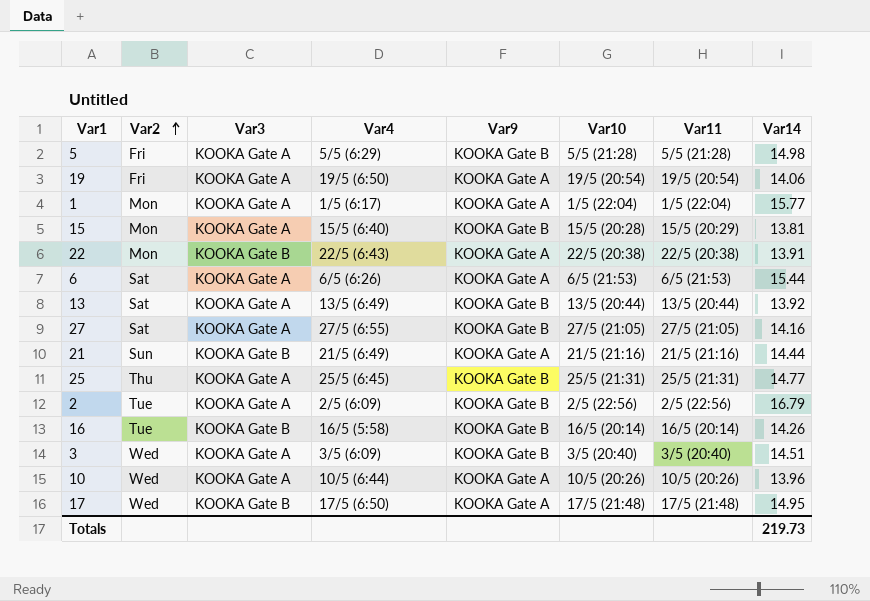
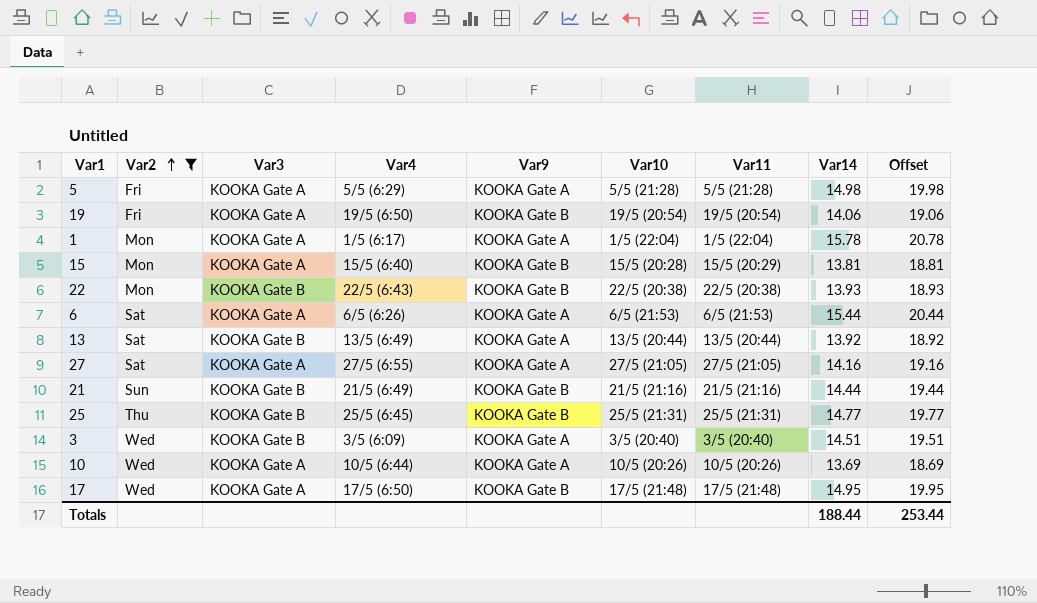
filter: none -> Var2 != Tue
column Offset | formula: none -> [Var14] + 5
5 | Var9: KOOKA Gate B -> KOOKA Gate A
19 | Var9: KOOKA Gate A -> KOOKA Gate B
1 | Var14: 15.77 -> 15.78
22 | Var9: KOOKA Gate A -> KOOKA Gate B
22 | Var14: 13.91 -> 13.93
13 | Var3: KOOKA Gate A -> KOOKA Gate B
13 | Var9: KOOKA Gate B -> KOOKA Gate A
27 | Var9: KOOKA Gate B -> KOOKA Gate A
21 | Var9: KOOKA Gate A -> KOOKA Gate B
25 | Var3: KOOKA Gate A -> KOOKA Gate B
3 | Var3: KOOKA Gate A -> KOOKA Gate B
3 | Var9: KOOKA Gate B -> KOOKA Gate A
10 | Var14: 13.96 -> 13.69
17 | Var3: KOOKA Gate B -> KOOKA Gate A
17 | Var9: KOOKA Gate A -> KOOKA Gate B
Totals | Var14: 219.73 -> 188.44

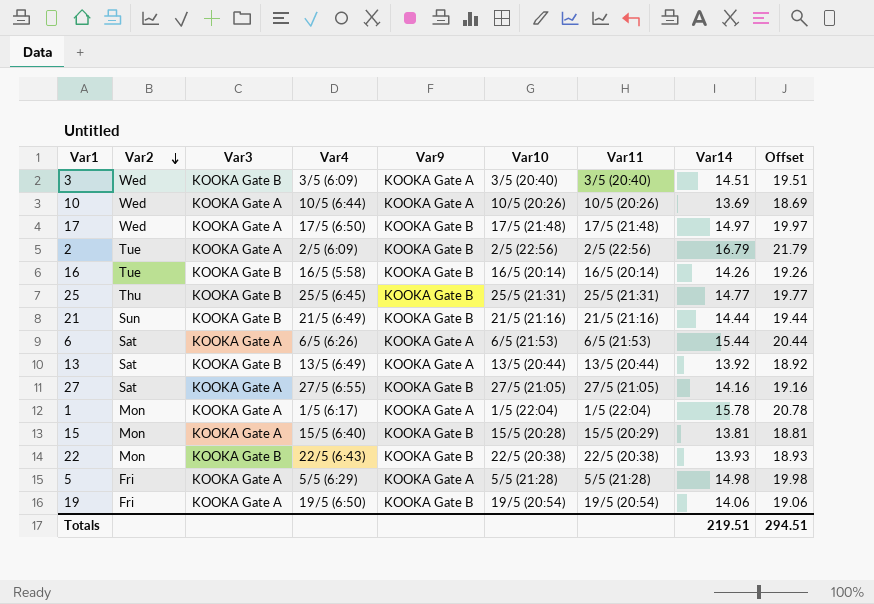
filter: Var2 != Tue -> none
row order: Var2 ascending -> Var2 descending
17 | Var14: 14.95 -> 14.97
17 | Offset: 19.95 -> 19.97
27 | Var9: KOOKA Gate A -> KOOKA Gate B
Totals | Var14: 188.44 -> 219.51
Totals | Offset: 253.44 -> 294.51

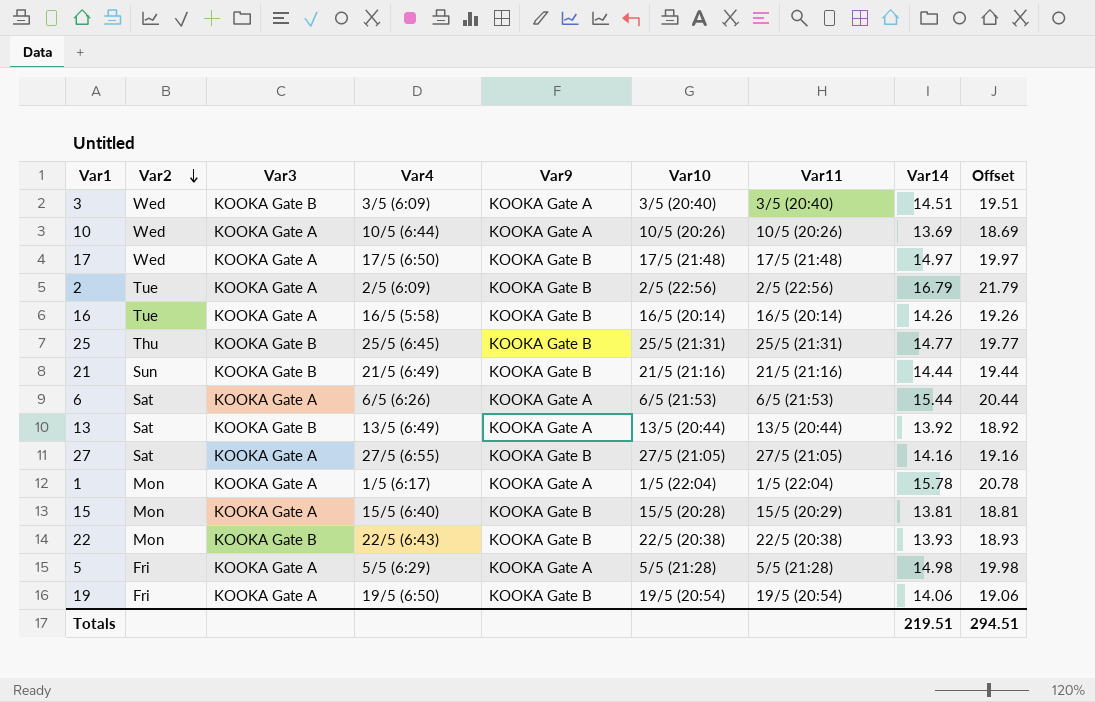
16 | Var3: KOOKA Gate B -> KOOKA Gate A

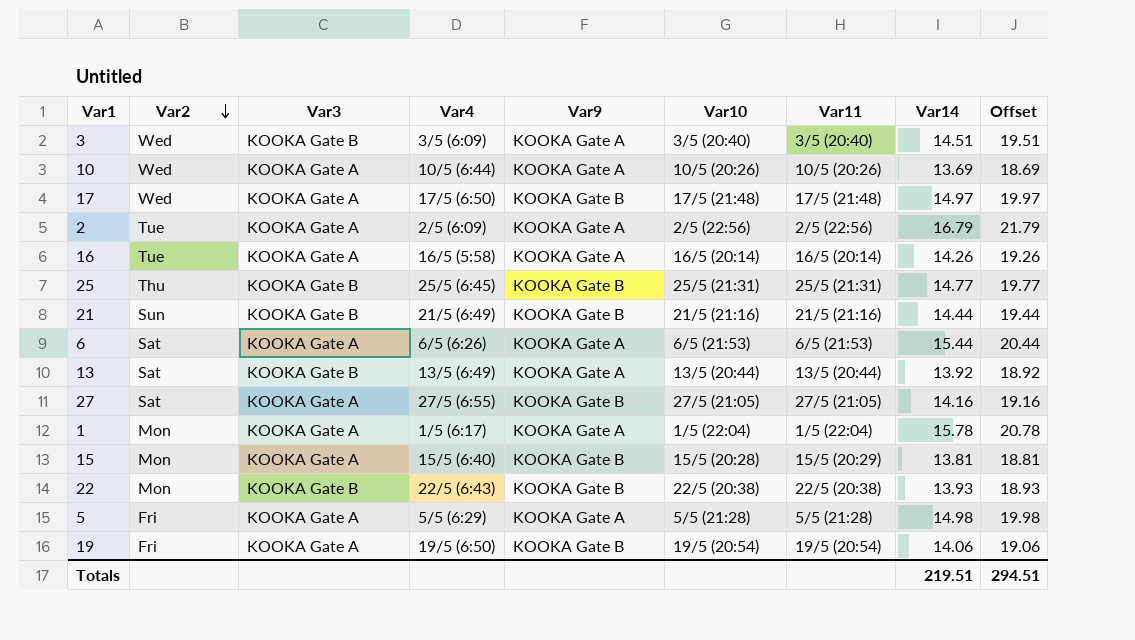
2 | Var9: KOOKA Gate B -> KOOKA Gate A
16 | Var9: KOOKA Gate B -> KOOKA Gate A

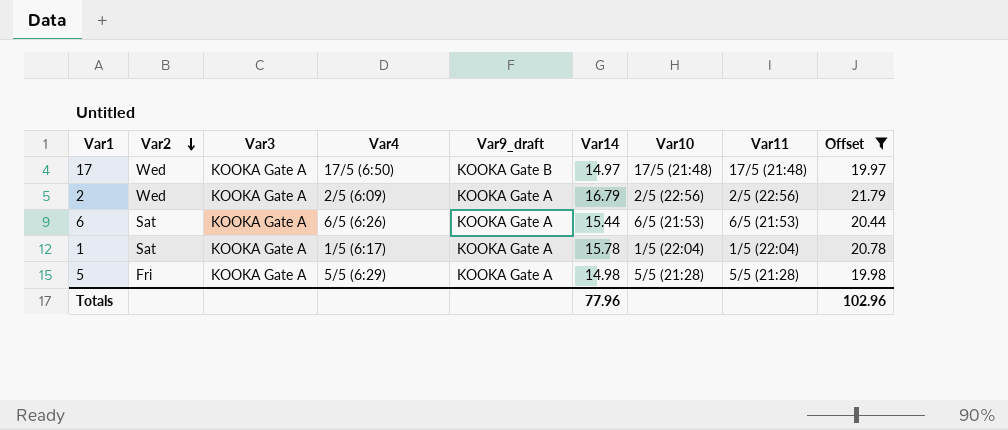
filter: none -> Offset >= 19.97
column name: Var9 -> Var9_draft
column Var14 | position: 8 -> 6
2 | Var2: Tue -> Wed
1 | Var2: Mon -> Sat
Totals | Var14: 219.51 -> 77.96
Totals | Offset: 294.51 -> 102.96

